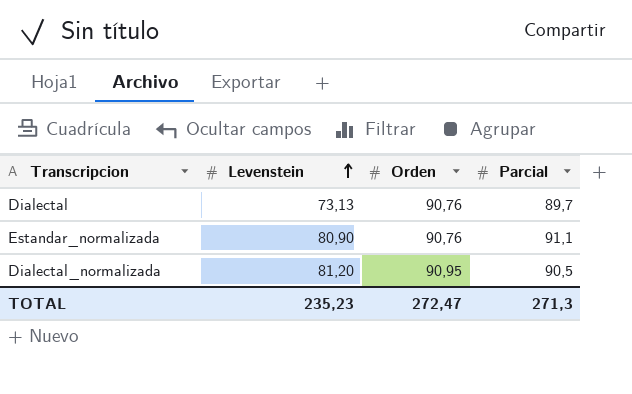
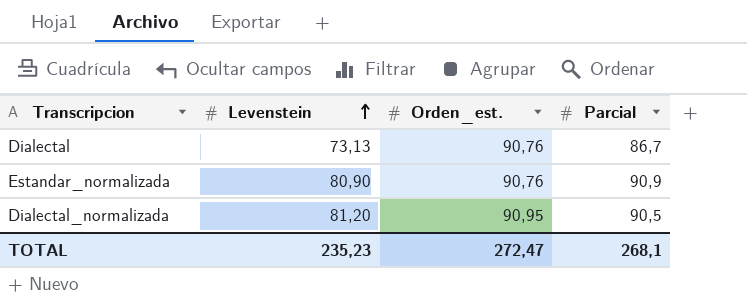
column name: Orden -> Orden_est.
Dialectal | Parcial: 89,7 -> 86,7
Estandar_normalizada | Parcial: 91,1 -> 90,9
TOTAL | Parcial: 271,3 -> 268,1

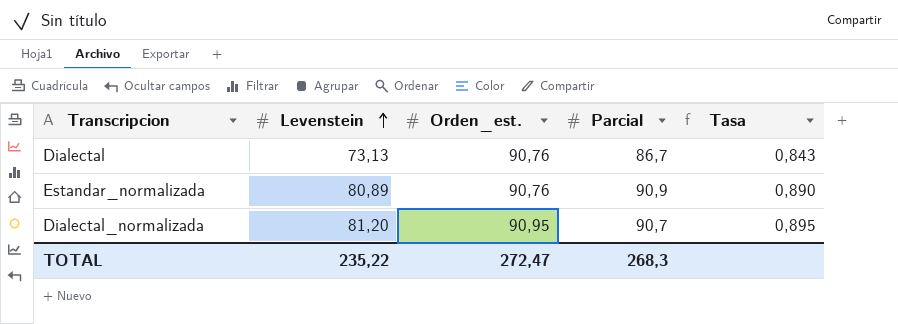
column Tasa | formula: none -> [Levenstein] / [Parcial]
Estandar_normalizada | Levenstein: 80,90 -> 80,89
Dialectal_normalizada | Parcial: 90,5 -> 90,7
TOTAL | Levenstein: 235,23 -> 235,22
TOTAL | Parcial: 268,1 -> 268,3

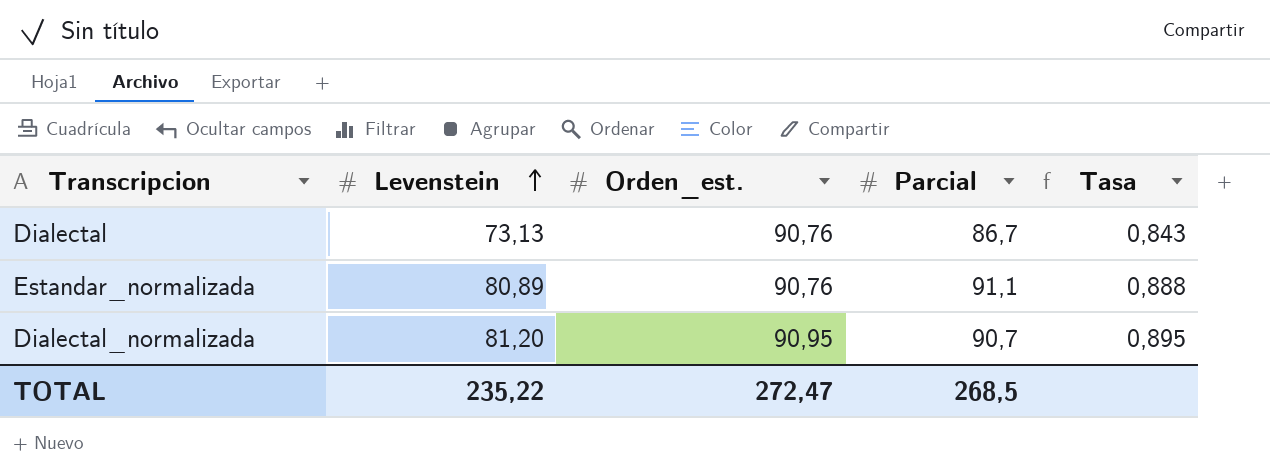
Estandar_normalizada | Parcial: 90,9 -> 91,1
Estandar_normalizada | Tasa: 0,890 -> 0,888
TOTAL | Parcial: 268,3 -> 268,5

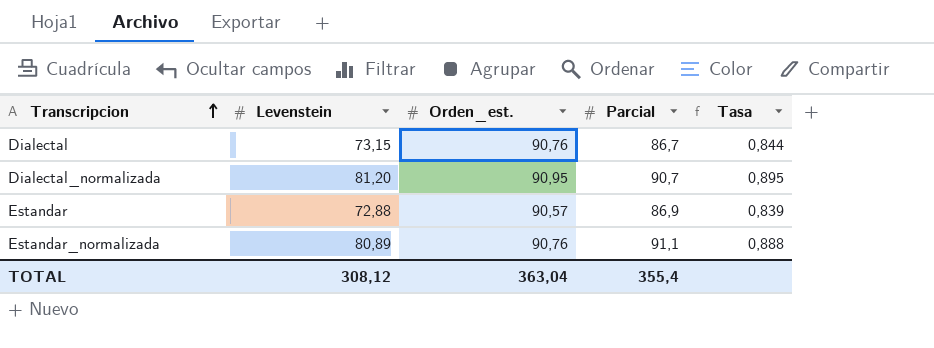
row order: Levenstein ascending -> Transcripcion ascending
Dialectal | Levenstein: 73,13 -> 73,15
Dialectal | Tasa: 0,843 -> 0,844
row Estandar: none -> 72,88 | 90,57 | 86,9 | 0,839
TOTAL | Levenstein: 235,22 -> 308,12
TOTAL | Orden_est.: 272,47 -> 363,04
TOTAL | Parcial: 268,5 -> 355,4

